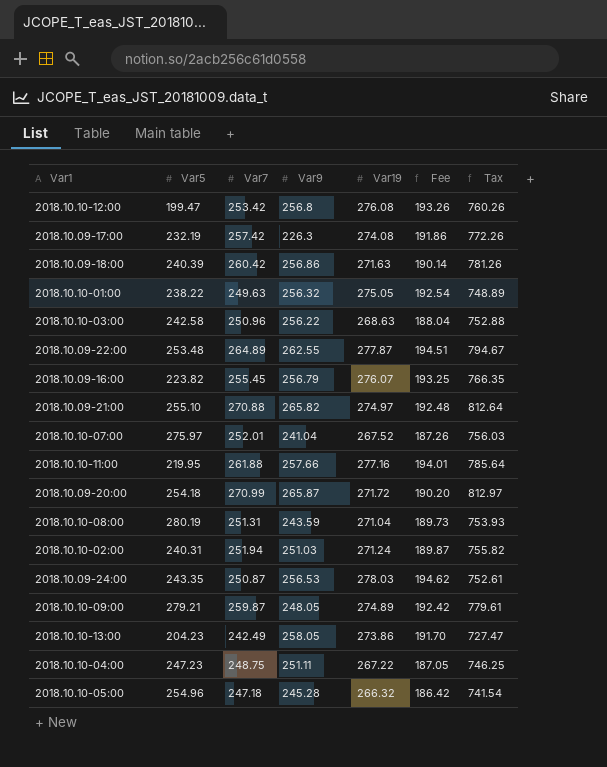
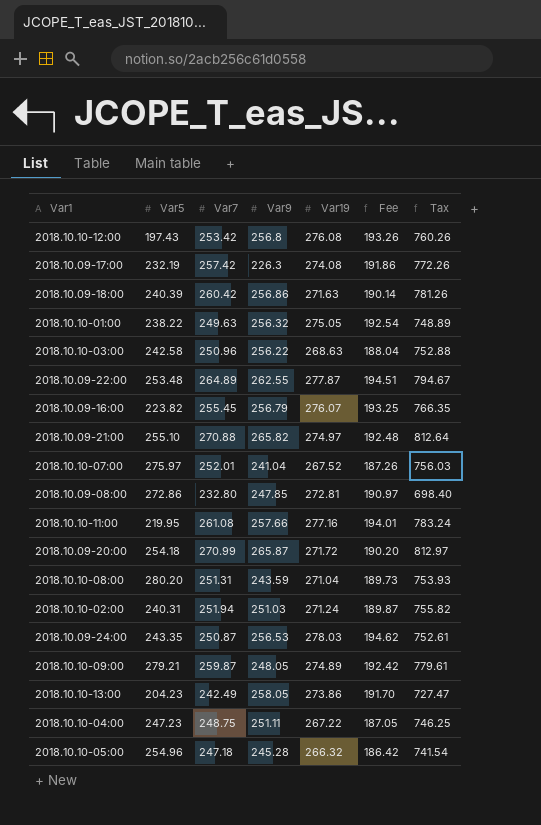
2018.10.10-12:00 | Var5: 199.47 -> 197.43
row 2018.10.09-08:00: none -> 272.86 | 232.80 | 247.85 | 272.81 | 190.97 | 698.40
2018.10.10-11:00 | Var7: 261.88 -> 261.08
2018.10.10-11:00 | Tax: 785.64 -> 783.24
2018.10.10-08:00 | Var5: 280.19 -> 280.20

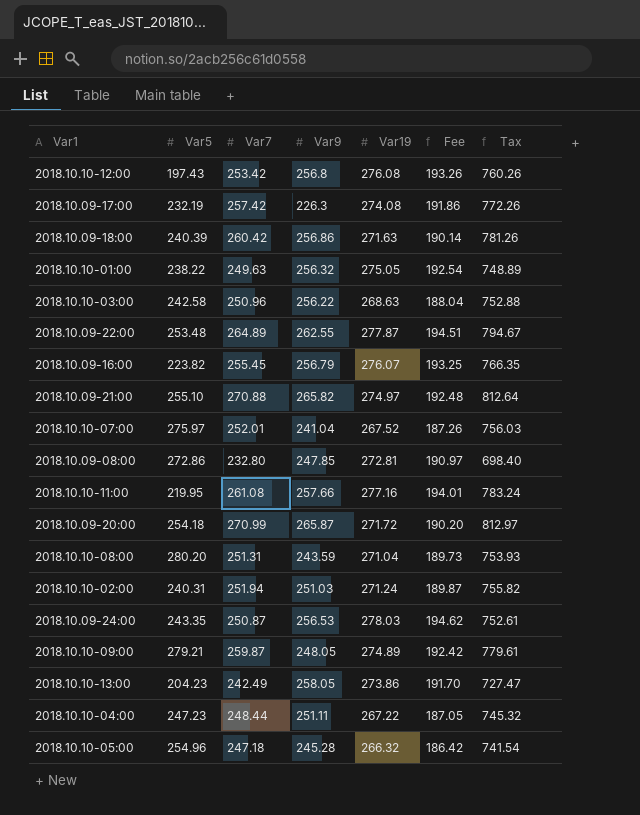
2018.10.10-04:00 | Var7: 248.75 -> 248.44
2018.10.10-04:00 | Tax: 746.25 -> 745.32

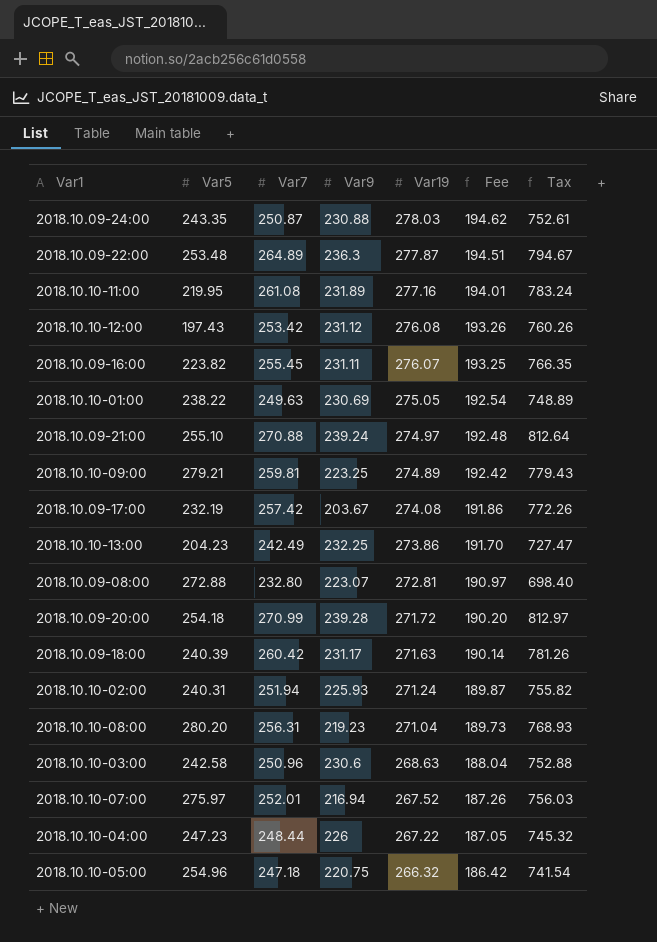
row order: none -> Var19 descending
2018.10.09-24:00 | Var9: 256.53 -> 230.88
2018.10.09-22:00 | Var9: 262.55 -> 236.3
2018.10.10-11:00 | Var9: 257.66 -> 231.89
2018.10.10-12:00 | Var9: 256.8 -> 231.12
2018.10.09-16:00 | Var9: 256.79 -> 231.11
2018.10.10-01:00 | Var9: 256.32 -> 230.69
2018.10.09-21:00 | Var9: 265.82 -> 239.24
2018.10.10-09:00 | Var7: 259.87 -> 259.81
2018.10.10-09:00 | Var9: 248.05 -> 223.25
2018.10.10-09:00 | Tax: 779.61 -> 779.43
2018.10.09-17:00 | Var9: 226.3 -> 203.67
2018.10.10-13:00 | Var9: 258.05 -> 232.25
2018.10.09-08:00 | Var5: 272.86 -> 272.88
2018.10.09-08:00 | Var9: 247.85 -> 223.07
2018.10.09-20:00 | Var9: 265.87 -> 239.28
2018.10.09-18:00 | Var9: 256.86 -> 231.17
2018.10.10-02:00 | Var9: 251.03 -> 225.93
2018.10.10-08:00 | Var7: 251.31 -> 256.31
2018.10.10-08:00 | Var9: 243.59 -> 219.23
2018.10.10-08:00 | Tax: 753.93 -> 768.93
2018.10.10-03:00 | Var9: 256.22 -> 230.6
2018.10.10-07:00 | Var9: 241.04 -> 216.94
2018.10.10-04:00 | Var9: 251.11 -> 226
2018.10.10-05:00 | Var9: 245.28 -> 220.75

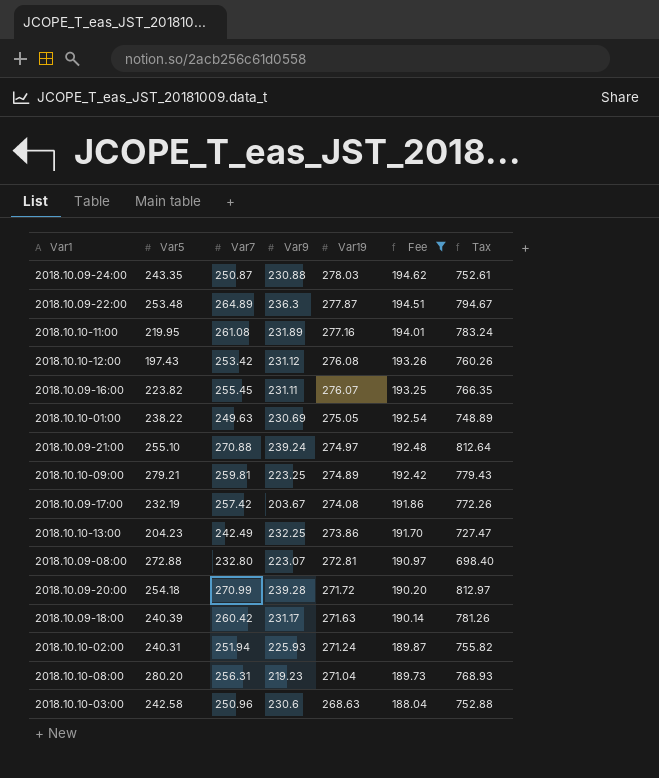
filter: none -> Fee >= 188.04

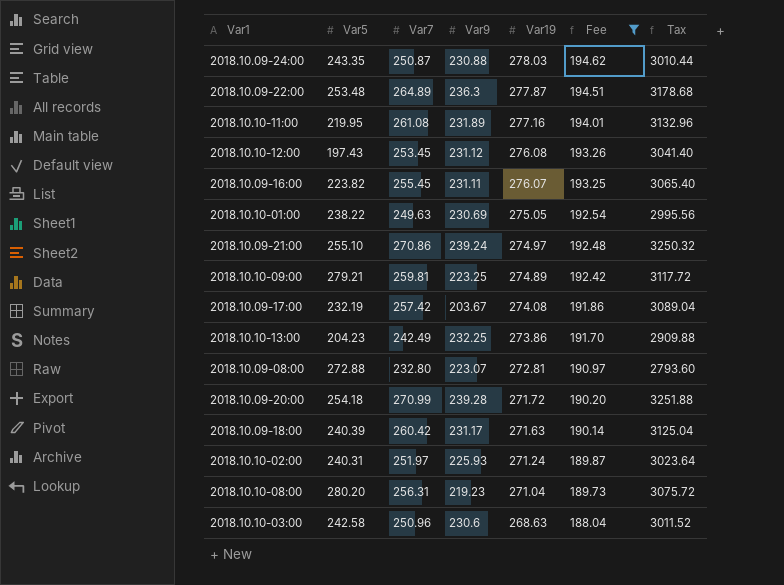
column Tax | formula: [Var7] * 3 -> [Var7] * 12
2018.10.10-12:00 | Var7: 253.42 -> 253.45
2018.10.09-21:00 | Var7: 270.88 -> 270.86
2018.10.10-02:00 | Var7: 251.94 -> 251.97

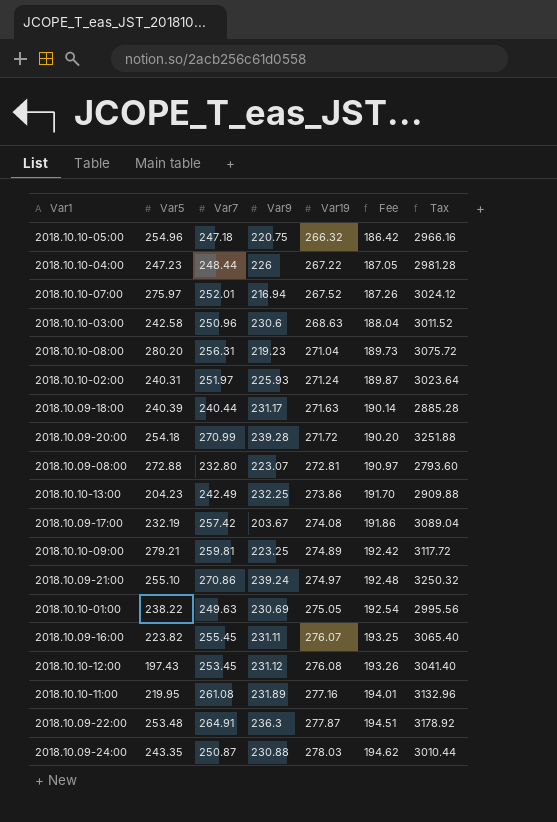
filter: Fee >= 188.04 -> none
row order: Var19 descending -> Var19 ascending
2018.10.09-18:00 | Var7: 260.42 -> 240.44
2018.10.09-18:00 | Tax: 3125.04 -> 2885.28
2018.10.09-22:00 | Var7: 264.89 -> 264.91
2018.10.09-22:00 | Tax: 3178.68 -> 3178.92

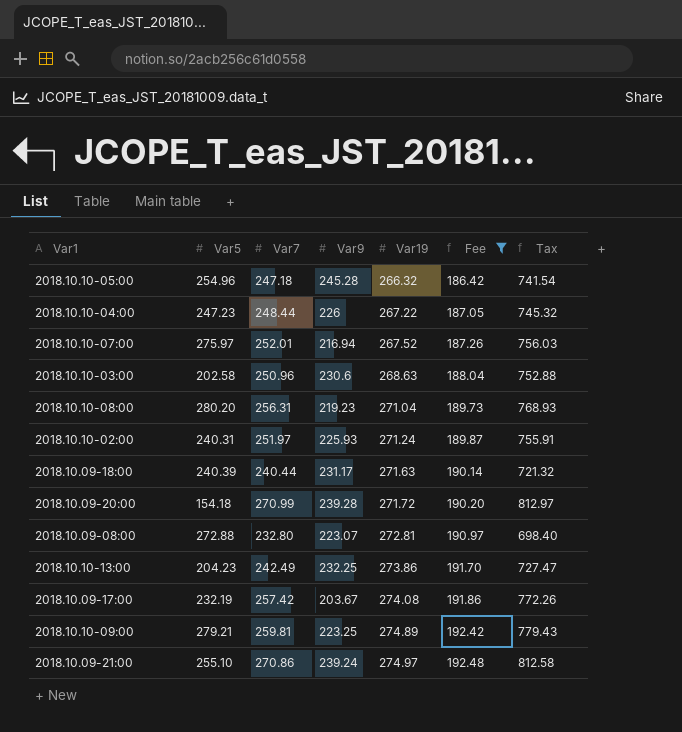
filter: none -> Fee <= 192.48
column Tax | formula: [Var7] * 12 -> [Var7] * 3
2018.10.10-05:00 | Var9: 220.75 -> 245.28
2018.10.10-03:00 | Var5: 242.58 -> 202.58
2018.10.09-20:00 | Var5: 254.18 -> 154.18

